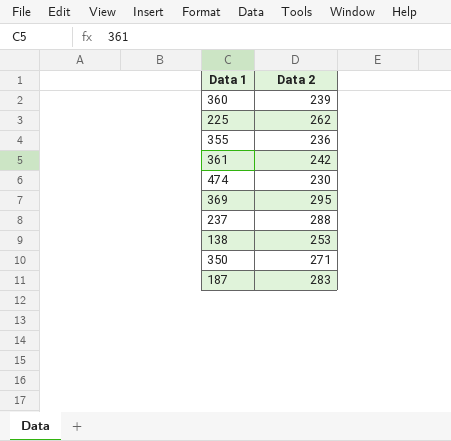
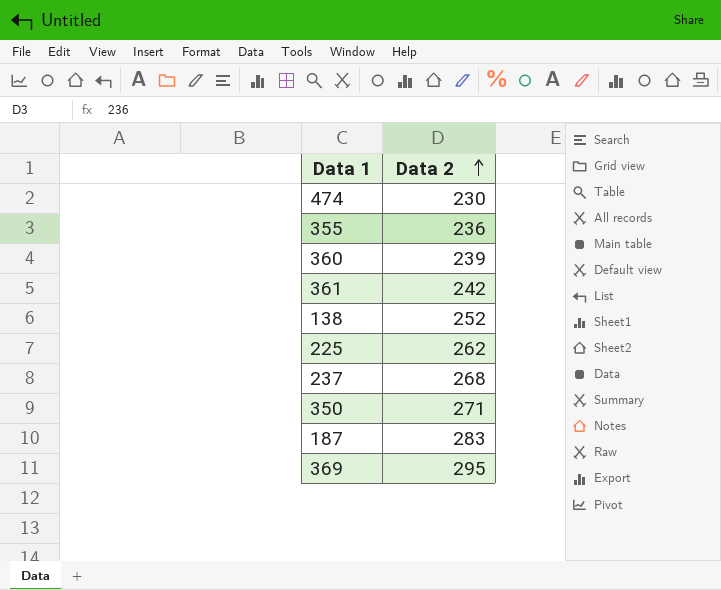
row order: none -> Data 2 ascending
138 | Data 2: 253 -> 252
237 | Data 2: 288 -> 268

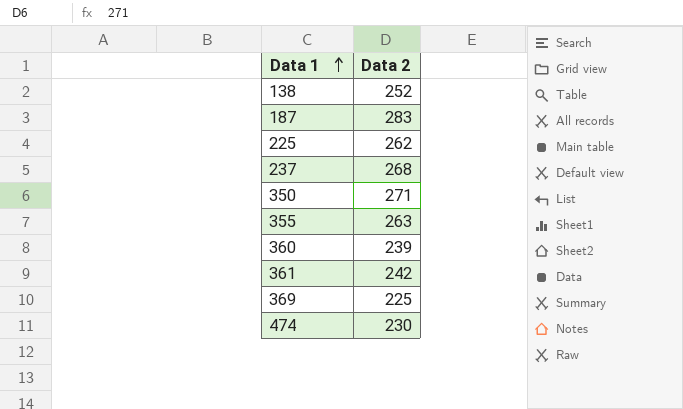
row order: Data 2 ascending -> Data 1 ascending
355 | Data 2: 236 -> 263
369 | Data 2: 295 -> 225

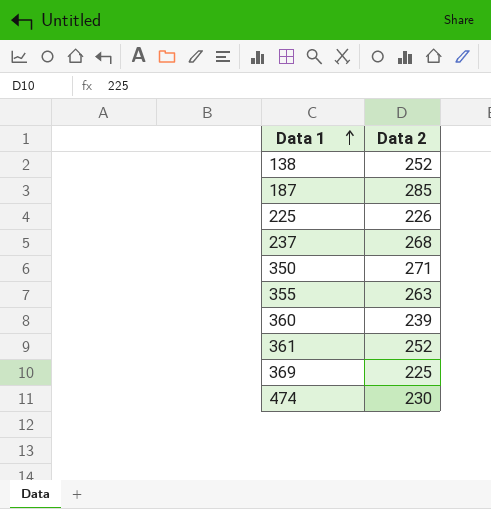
187 | Data 2: 283 -> 285
225 | Data 2: 262 -> 226
361 | Data 2: 242 -> 252

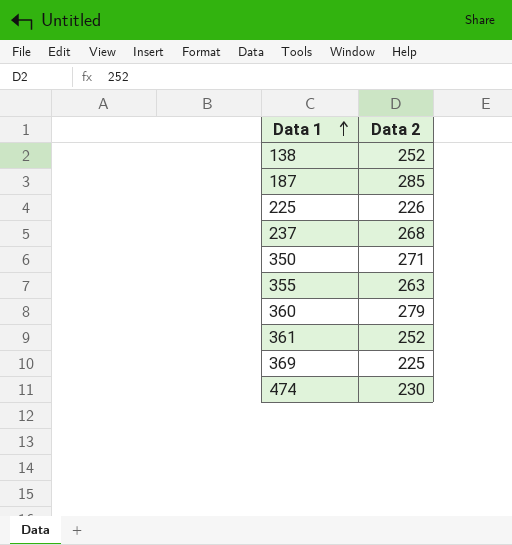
360 | Data 2: 239 -> 279

